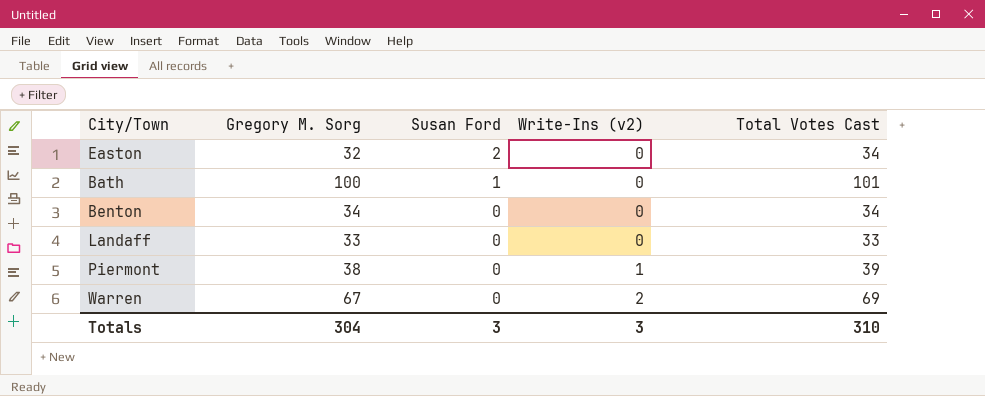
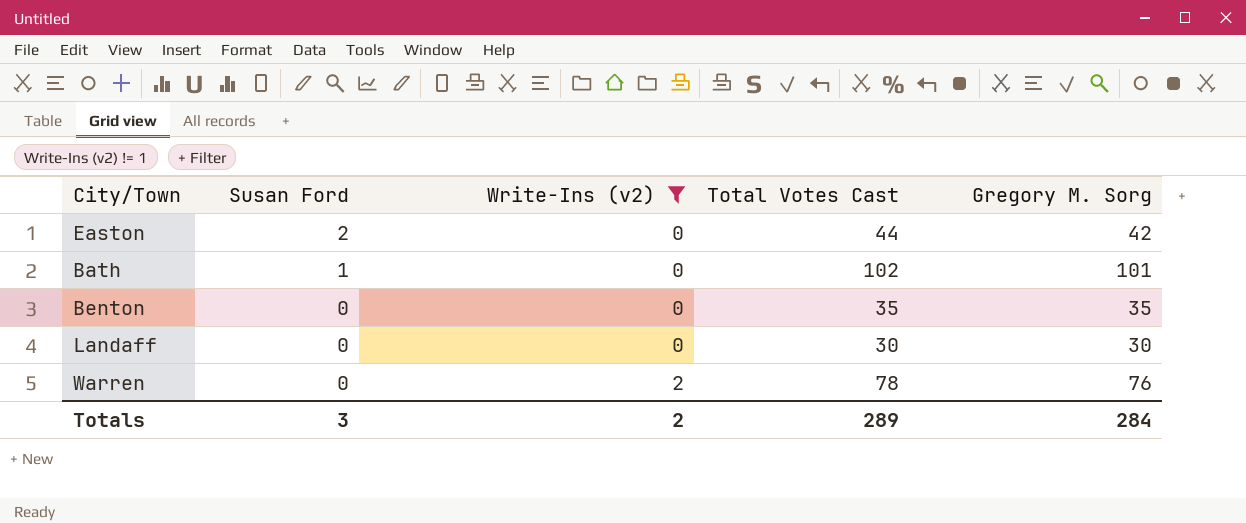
filter: none -> Write-Ins (v2) != 1
column Gregory M. Sorg | position: 2 -> 5
Easton | Total Votes Cast: 34 -> 44
Easton | Gregory M. Sorg: 32 -> 42
Bath | Total Votes Cast: 101 -> 102
Bath | Gregory M. Sorg: 100 -> 101
Benton | Total Votes Cast: 34 -> 35
Benton | Gregory M. Sorg: 34 -> 35
Landaff | Total Votes Cast: 33 -> 30
Landaff | Gregory M. Sorg: 33 -> 30
Warren | Total Votes Cast: 69 -> 78
Warren | Gregory M. Sorg: 67 -> 76
Totals | Write-Ins (v2): 3 -> 2
Totals | Total Votes Cast: 310 -> 289
Totals | Gregory M. Sorg: 304 -> 284

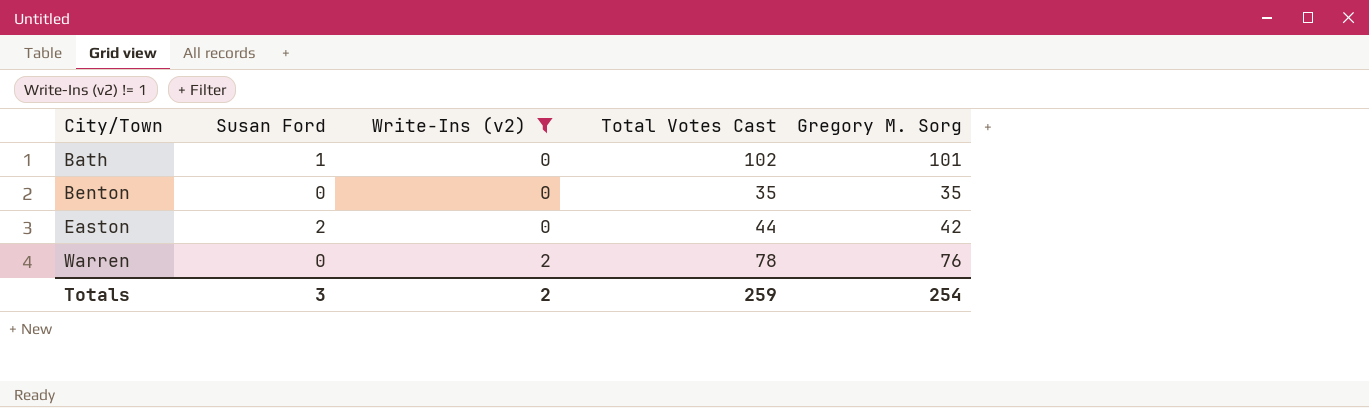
row order: Susan Ford descending -> City/Town ascending
row Landaff: 0 | 0 | 30 | 30 -> none
Totals | Total Votes Cast: 289 -> 259
Totals | Gregory M. Sorg: 284 -> 254

